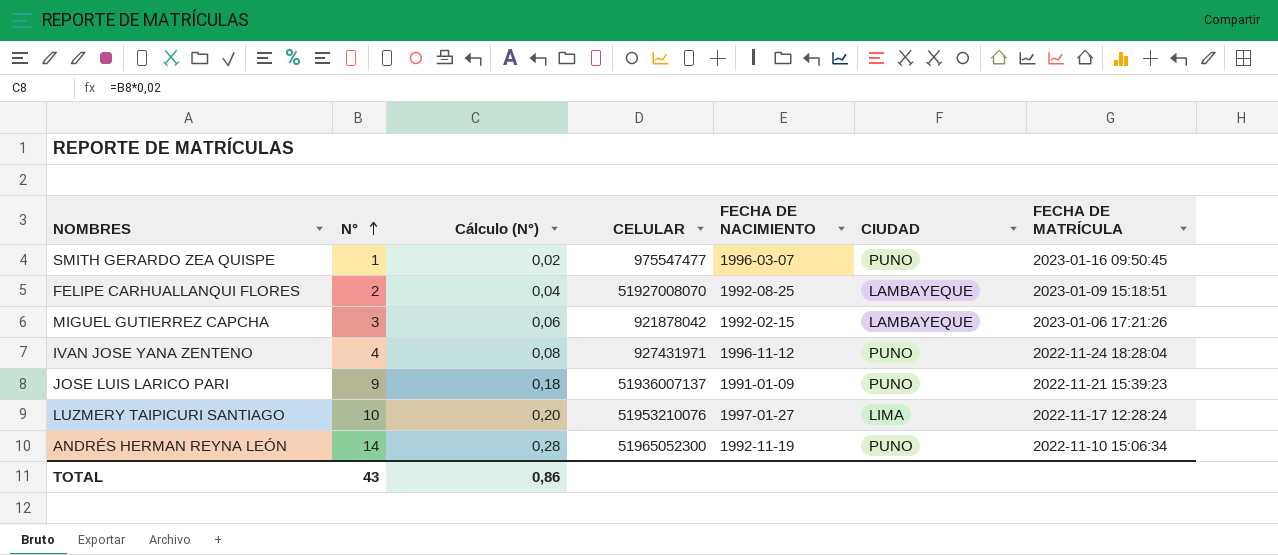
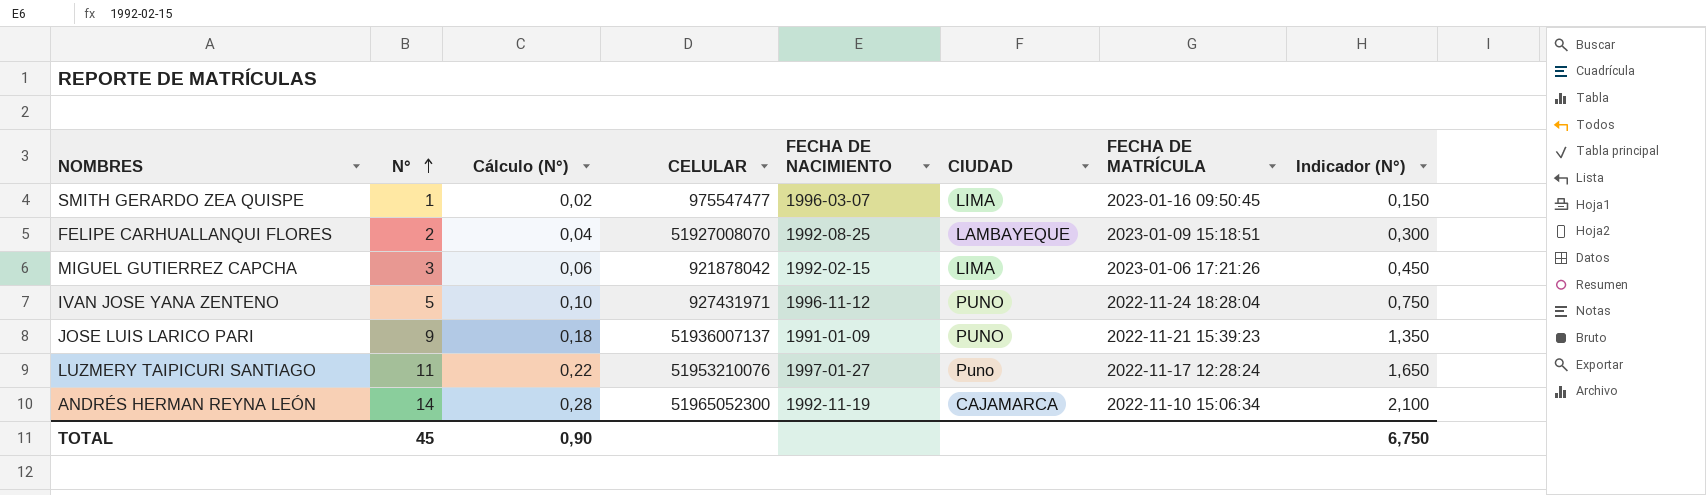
column Indicador (N°) | formula: none -> [N°] * 0,15
SMITH GERARDO ZEA QUISPE | CIUDAD: PUNO -> LIMA
MIGUEL GUTIERREZ CAPCHA | CIUDAD: LAMBAYEQUE -> LIMA
IVAN JOSE YANA ZENTENO | N°: 4 -> 5
IVAN JOSE YANA ZENTENO | Cálculo (N°): 0,08 -> 0,10
LUZMERY TAIPICURI SANTIAGO | N°: 10 -> 11
LUZMERY TAIPICURI SANTIAGO | Cálculo (N°): 0,20 -> 0,22
LUZMERY TAIPICURI SANTIAGO | CIUDAD: LIMA -> Puno
ANDRÉS HERMAN REYNA LEÓN | CIUDAD: PUNO -> CAJAMARCA
TOTAL | N°: 43 -> 45
TOTAL | Cálculo (N°): 0,86 -> 0,90

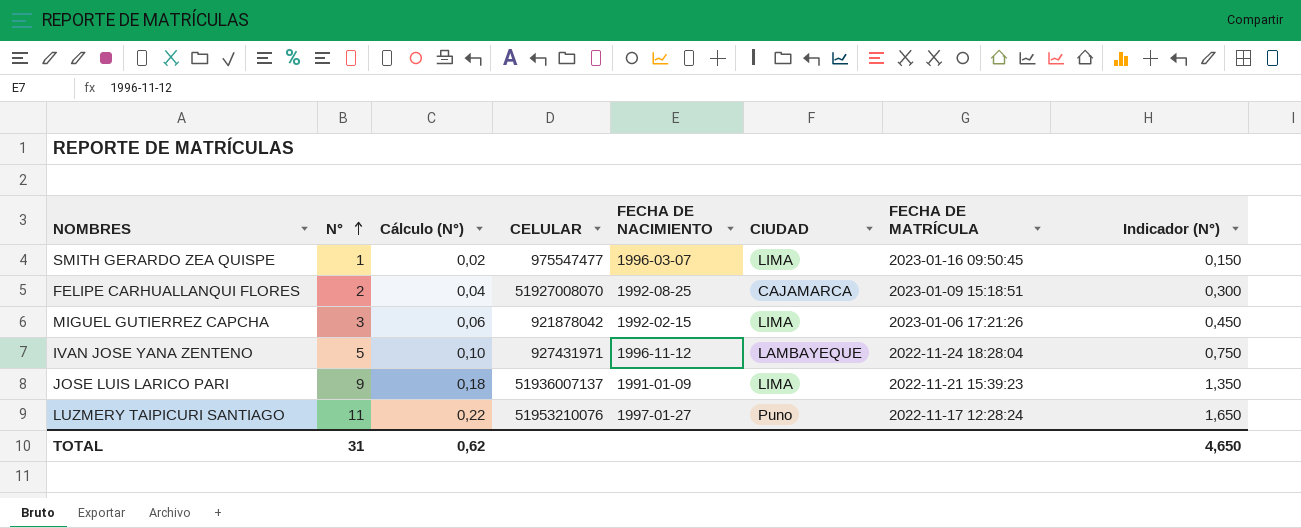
row ANDRÉS HERMAN REYNA LEÓN: 14 | 0,28 | 51965052300 | 1992-11-19 | CAJAMARCA | 2022-11-10 15:06:34 | 2,100 -> none
FELIPE CARHUALLANQUI FLORES | CIUDAD: LAMBAYEQUE -> CAJAMARCA
IVAN JOSE YANA ZENTENO | CIUDAD: PUNO -> LAMBAYEQUE
JOSE LUIS LARICO PARI | CIUDAD: PUNO -> LIMA
TOTAL | N°: 45 -> 31
TOTAL | Cálculo (N°): 0,90 -> 0,62
TOTAL | Indicador (N°): 6,750 -> 4,650

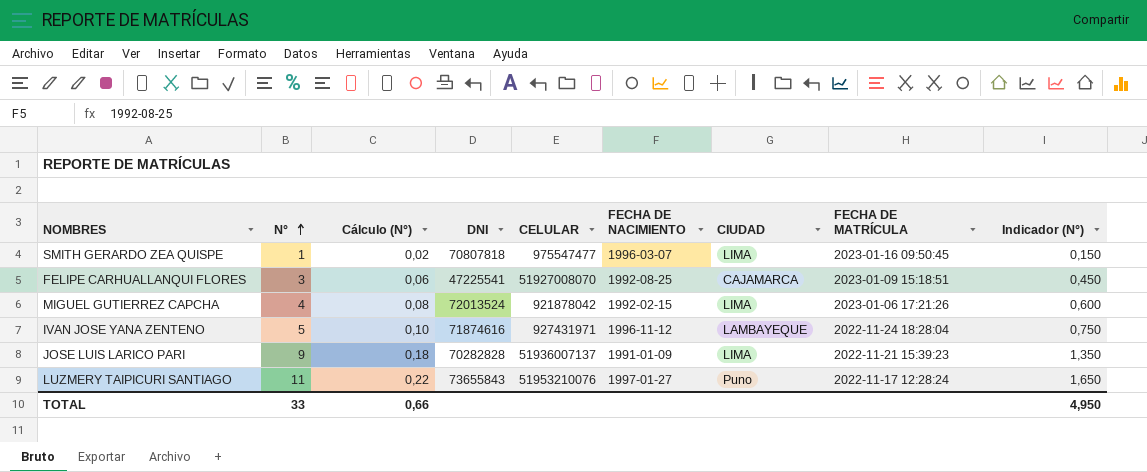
column DNI | position: none -> 4
FELIPE CARHUALLANQUI FLORES | N°: 2 -> 3
FELIPE CARHUALLANQUI FLORES | Cálculo (N°): 0,04 -> 0,06
FELIPE CARHUALLANQUI FLORES | Indicador (N°): 0,300 -> 0,450
MIGUEL GUTIERREZ CAPCHA | N°: 3 -> 4
MIGUEL GUTIERREZ CAPCHA | Cálculo (N°): 0,06 -> 0,08
MIGUEL GUTIERREZ CAPCHA | Indicador (N°): 0,450 -> 0,600
TOTAL | N°: 31 -> 33
TOTAL | Cálculo (N°): 0,62 -> 0,66
TOTAL | Indicador (N°): 4,650 -> 4,950

